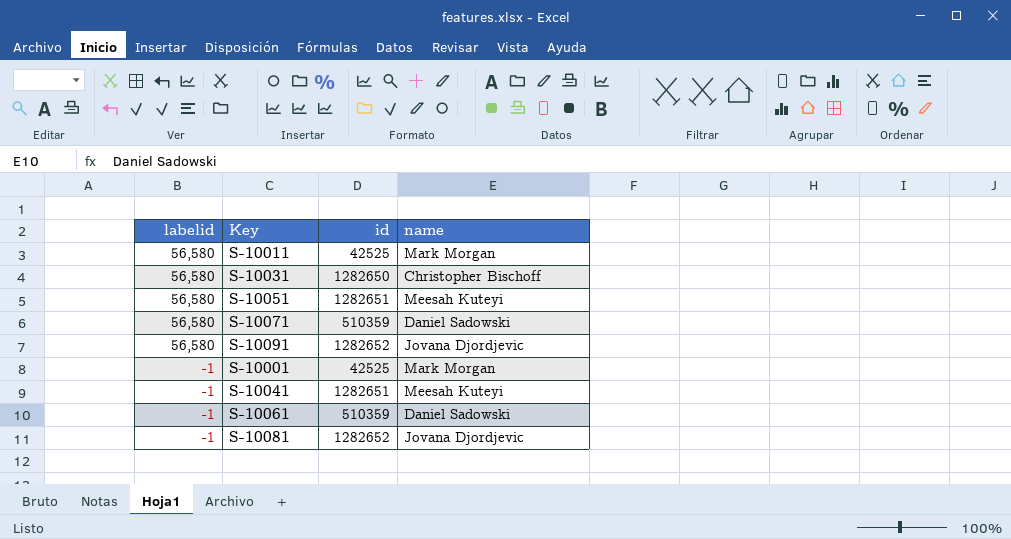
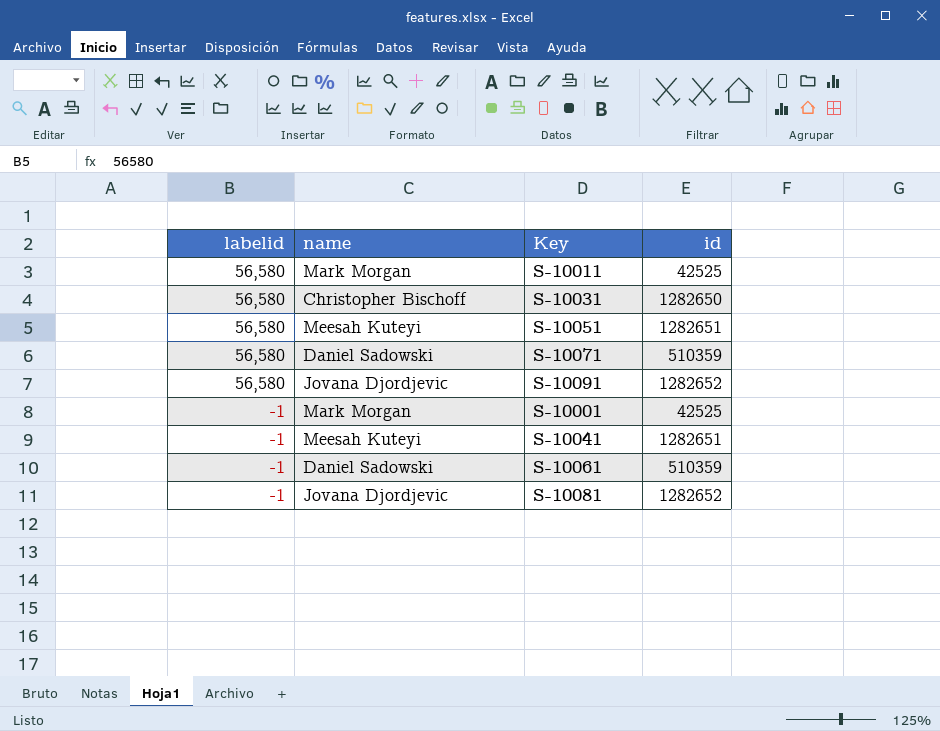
column name | position: 4 -> 2

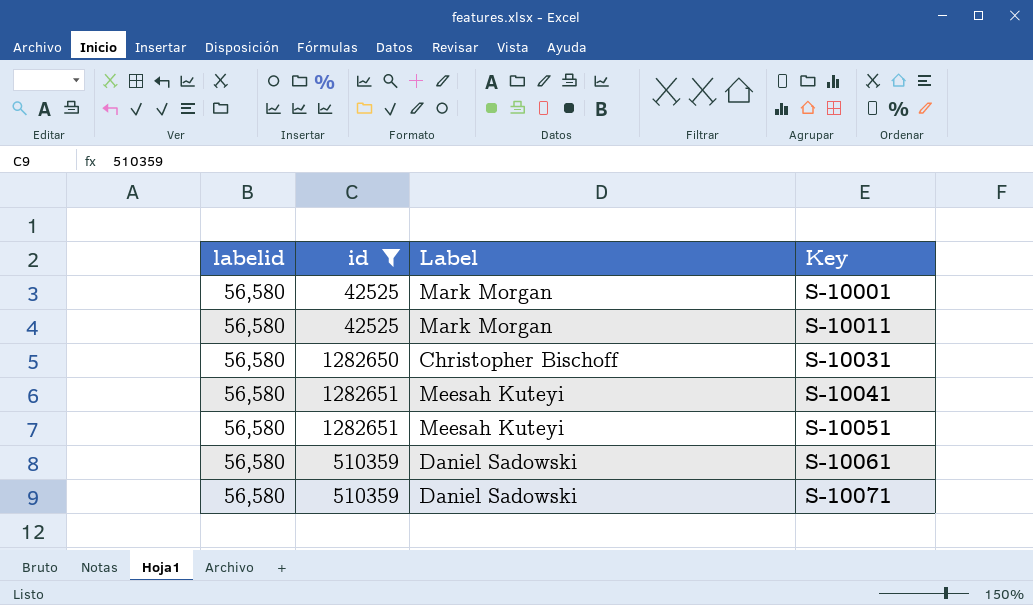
filter: none -> id != 1282652
row order: labelid descending -> Key ascending
column id | position: 4 -> 2
column name: name -> Label
S-10001 | labelid: -1 -> 56,580
S-10041 | labelid: -1 -> 56,580
S-10061 | labelid: -1 -> 56,580

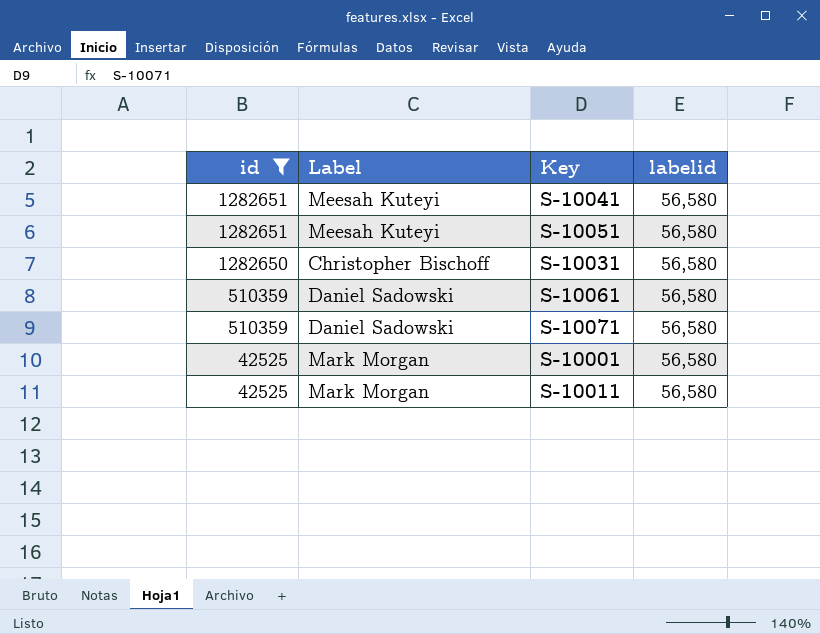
row order: Key ascending -> id descending
column labelid | position: 1 -> 4

